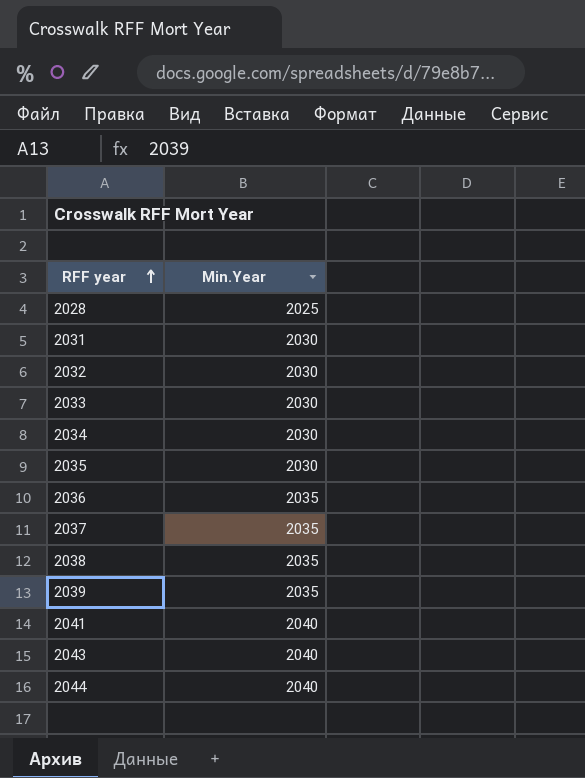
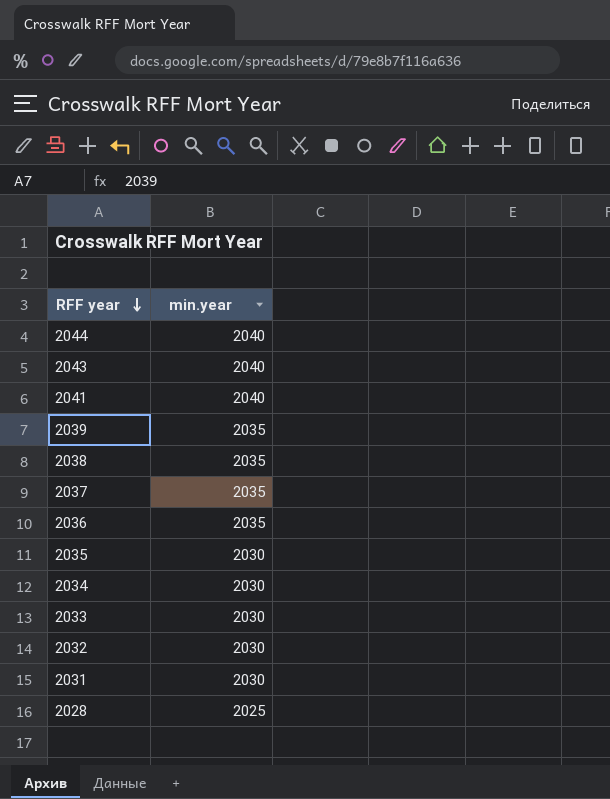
row order: RFF year ascending -> RFF year descending
column name: Min.Year -> min.year

